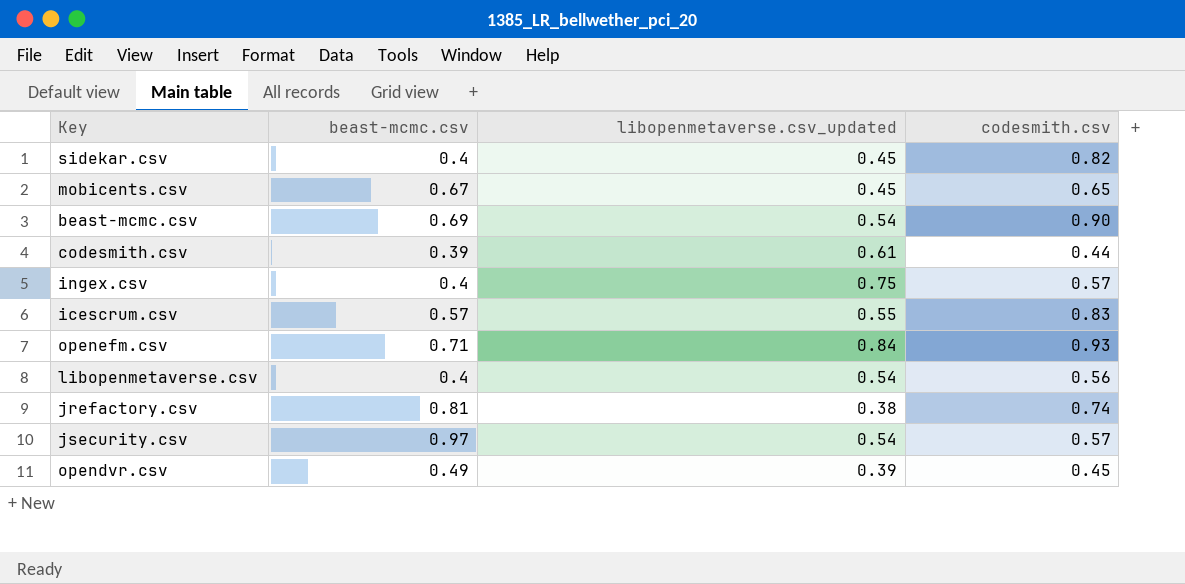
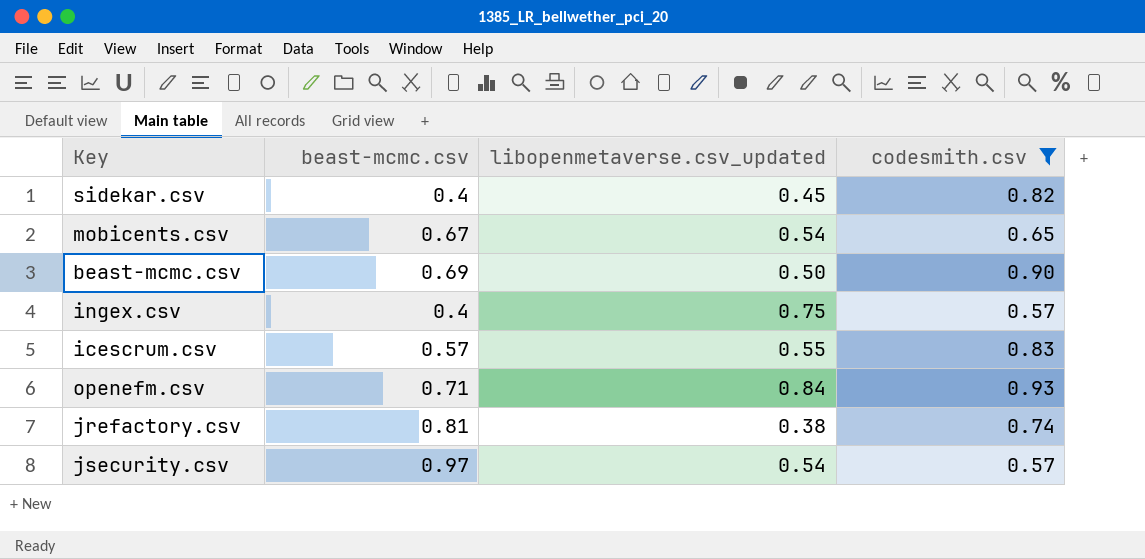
filter: none -> codesmith.csv >= 0.57
mobicents.csv | libopenmetaverse.csv_updated: 0.45 -> 0.54
beast-mcmc.csv | libopenmetaverse.csv_updated: 0.54 -> 0.50

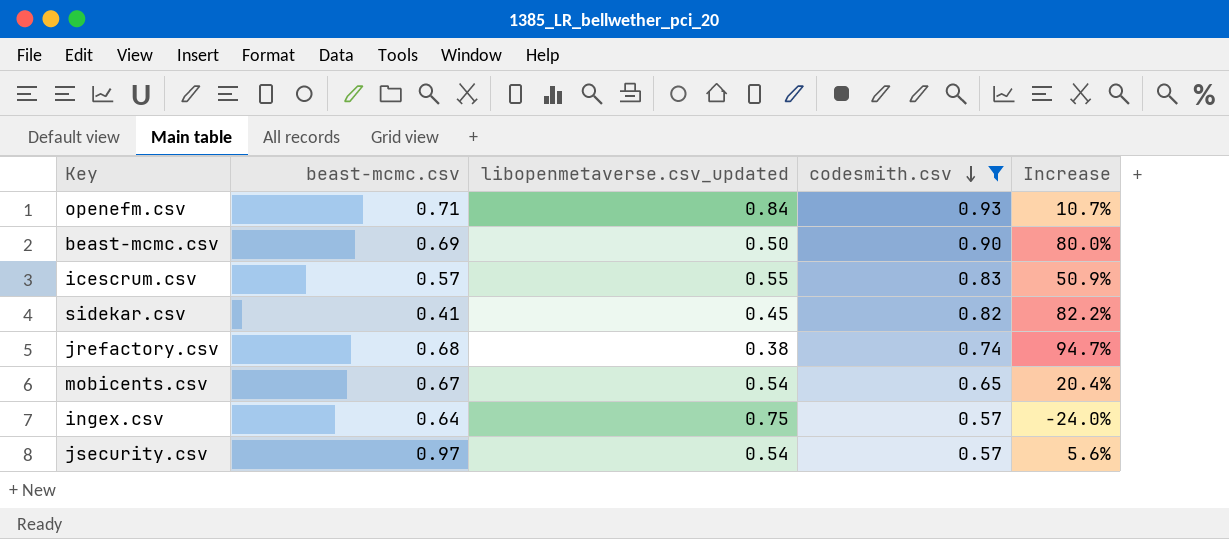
row order: none -> codesmith.csv descending
column Increase | formula: none -> ([codesmith.csv] - [libopenmetaverse.csv_updated]) / [libopenmetaverse.csv_updated]
sidekar.csv | beast-mcmc.csv: 0.4 -> 0.41
jrefactory.csv | beast-mcmc.csv: 0.81 -> 0.68
ingex.csv | beast-mcmc.csv: 0.4 -> 0.64

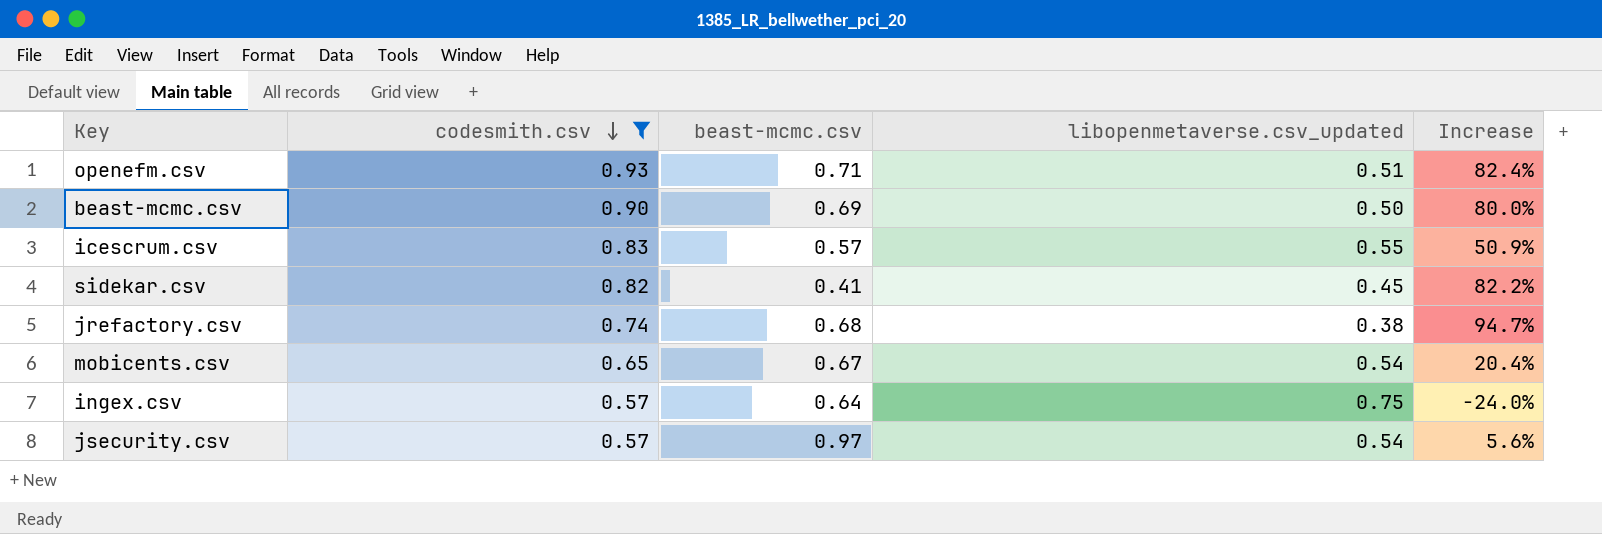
column codesmith.csv | position: 4 -> 2
openefm.csv | libopenmetaverse.csv_updated: 0.84 -> 0.51
openefm.csv | Increase: 10.7% -> 82.4%

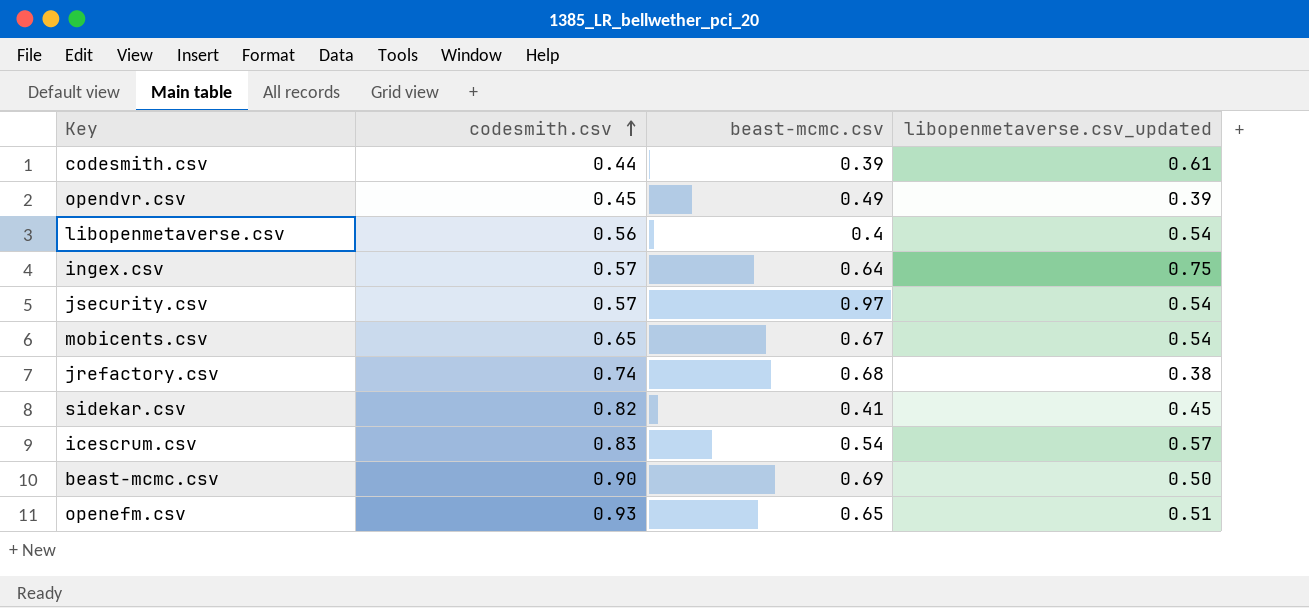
filter: codesmith.csv >= 0.57 -> none
row order: codesmith.csv descending -> codesmith.csv ascending
column Increase | formula: ([codesmith.csv] - [libopenmetaverse.csv_updated]) / [libopenmetaverse.csv_updated] -> none
icescrum.csv | beast-mcmc.csv: 0.57 -> 0.54
icescrum.csv | libopenmetaverse.csv_updated: 0.55 -> 0.57
openefm.csv | beast-mcmc.csv: 0.71 -> 0.65

